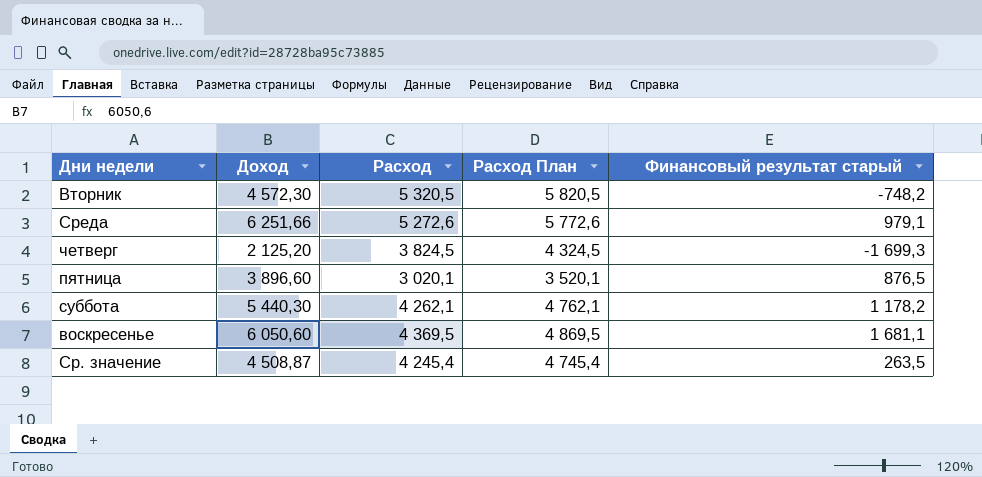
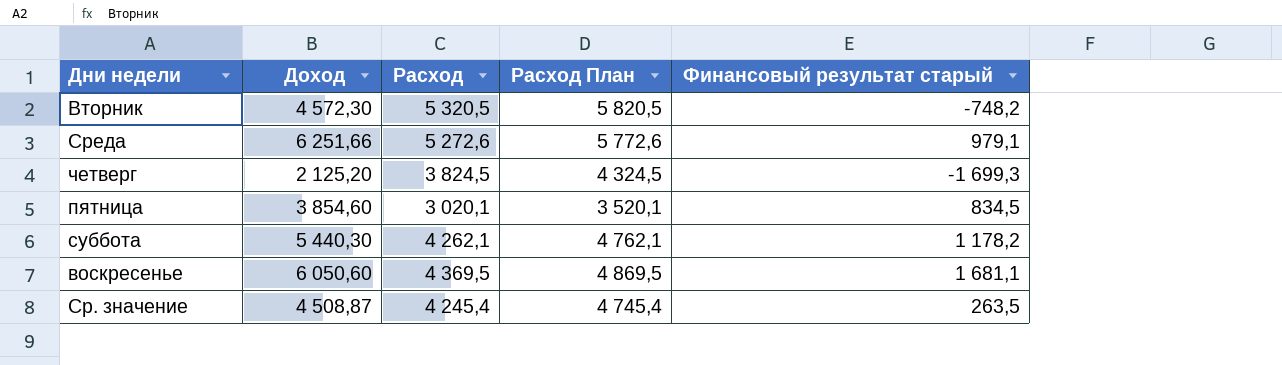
пятница | Доход: 3 896,60 -> 3 854,60
пятница | Финансовый результат старый: 876,5 -> 834,5

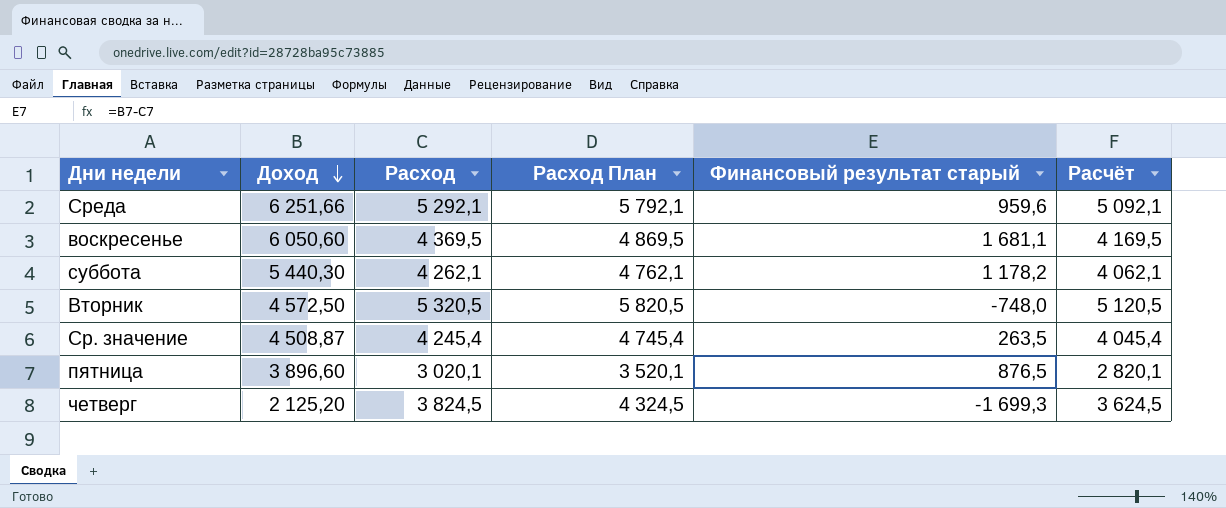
row order: none -> Доход descending
column Расчёт | formula: none -> [Расход] - 200
Среда | Расход: 5 272,6 -> 5 292,1
Среда | Расход План: 5 772,6 -> 5 792,1
Среда | Финансовый результат старый: 979,1 -> 959,6
Вторник | Доход: 4 572,30 -> 4 572,50
Вторник | Финансовый результат старый: -748,2 -> -748,0
пятница | Доход: 3 854,60 -> 3 896,60
пятница | Финансовый результат старый: 834,5 -> 876,5

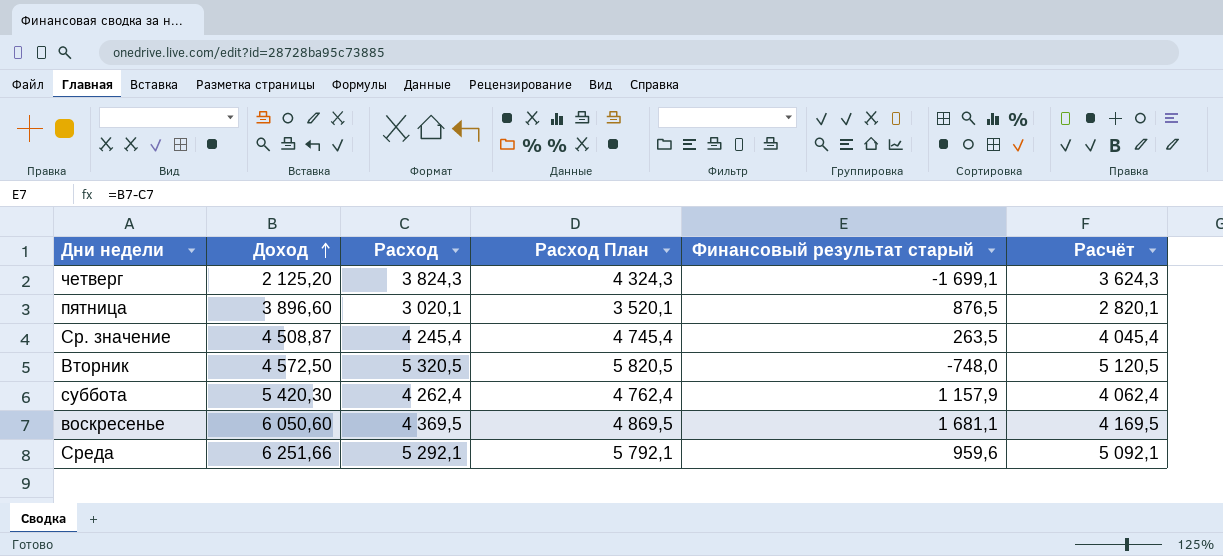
row order: Доход descending -> Доход ascending
четверг | Расход: 3 824,5 -> 3 824,3
четверг | Расход План: 4 324,5 -> 4 324,3
четверг | Финансовый результат старый: -1 699,3 -> -1 699,1
четверг | Расчёт: 3 624,5 -> 3 624,3
суббота | Доход: 5 440,30 -> 5 420,30
суббота | Расход: 4 262,1 -> 4 262,4
суббота | Расход План: 4 762,1 -> 4 762,4
суббота | Финансовый результат старый: 1 178,2 -> 1 157,9
суббота | Расчёт: 4 062,1 -> 4 062,4

